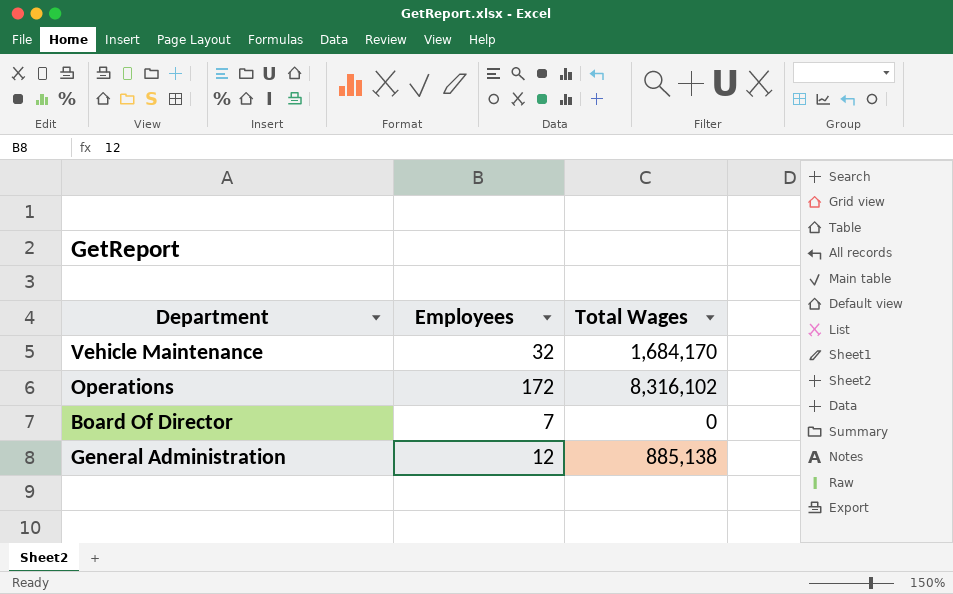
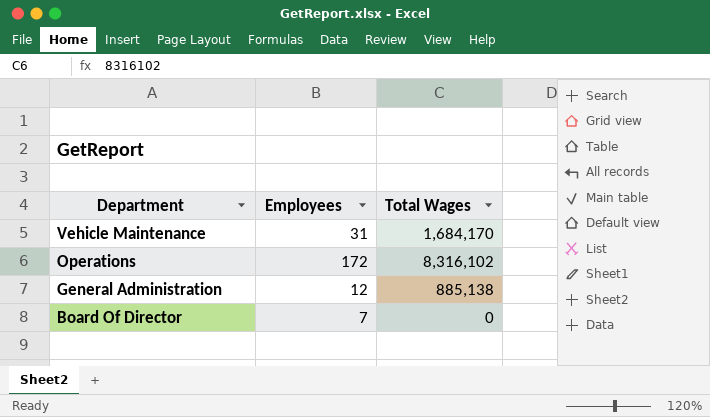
row order: none -> Department descending
Vehicle Maintenance | Employees: 32 -> 31

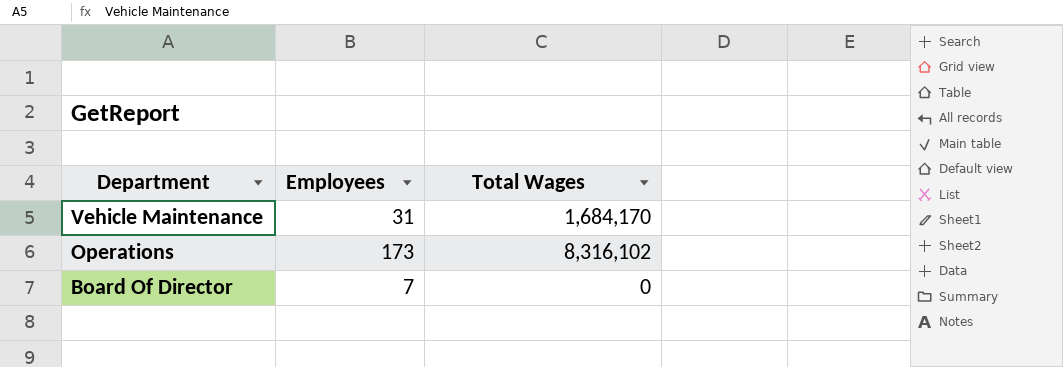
row General Administration: 12 | 885,138 -> none
Operations | Employees: 172 -> 173

